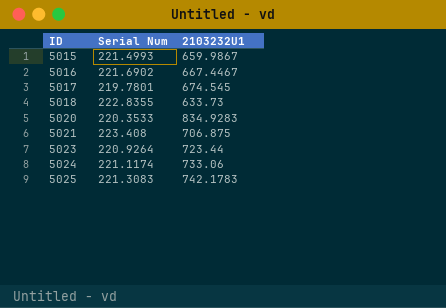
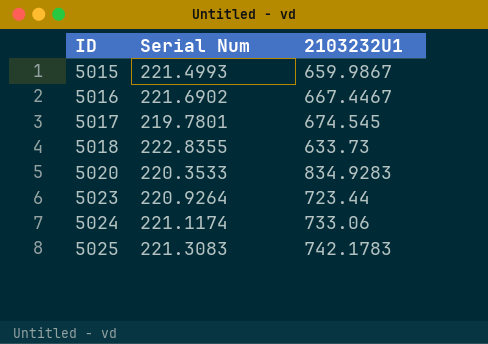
row 5021: 223.408 | 706.875 -> none

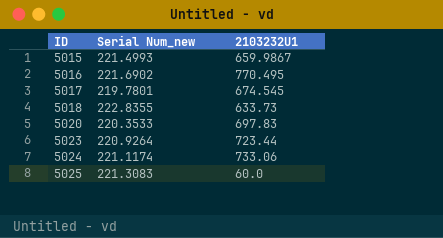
column name: Serial Num -> Serial Num_new
5016 | 2103232U1: 667.4467 -> 770.495
5020 | 2103232U1: 834.9283 -> 697.83
5025 | 2103232U1: 742.1783 -> 60.0

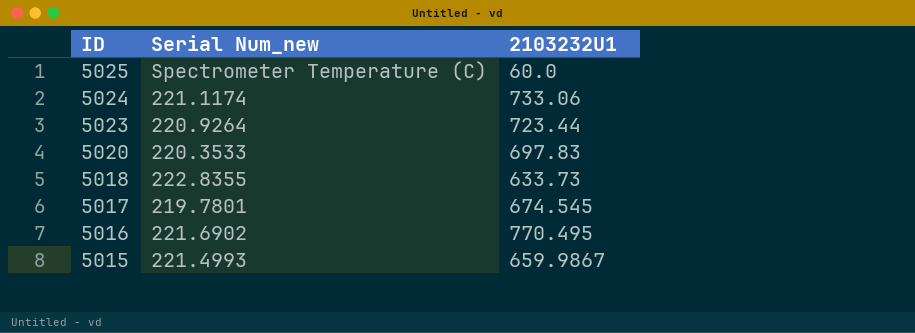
row order: ID ascending -> ID descending
5025 | Serial Num_new: 221.3083 -> Spectrometer Temperature (C)

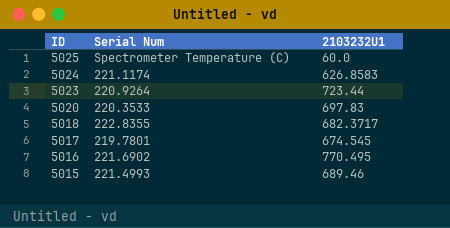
column name: Serial Num_new -> Serial Num
5024 | 2103232U1: 733.06 -> 626.8583
5018 | 2103232U1: 633.73 -> 682.3717
5015 | 2103232U1: 659.9867 -> 689.46

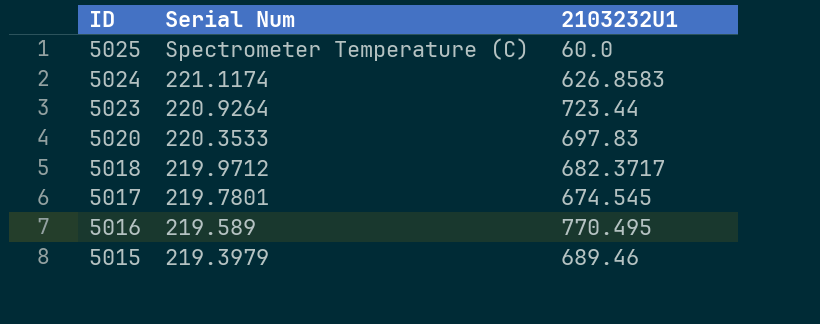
5018 | Serial Num: 222.8355 -> 219.9712
5016 | Serial Num: 221.6902 -> 219.589
5015 | Serial Num: 221.4993 -> 219.3979

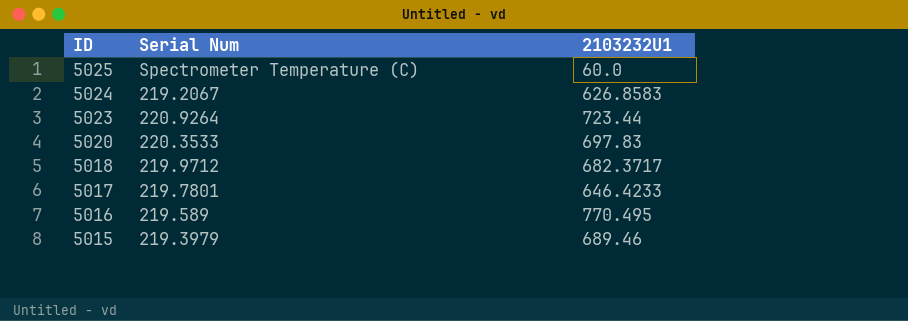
5024 | Serial Num: 221.1174 -> 219.2067
5017 | 2103232U1: 674.545 -> 646.4233

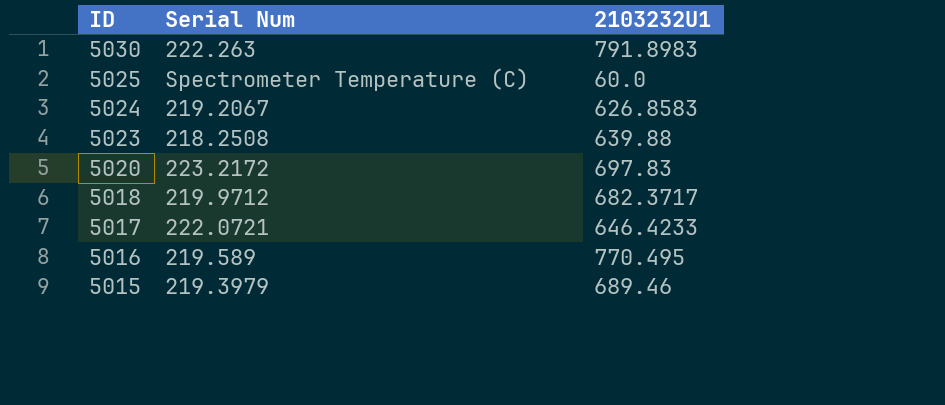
row 5030: none -> 222.263 | 791.8983
5023 | Serial Num: 220.9264 -> 218.2508
5023 | 2103232U1: 723.44 -> 639.88
5020 | Serial Num: 220.3533 -> 223.2172
5017 | Serial Num: 219.7801 -> 222.0721

